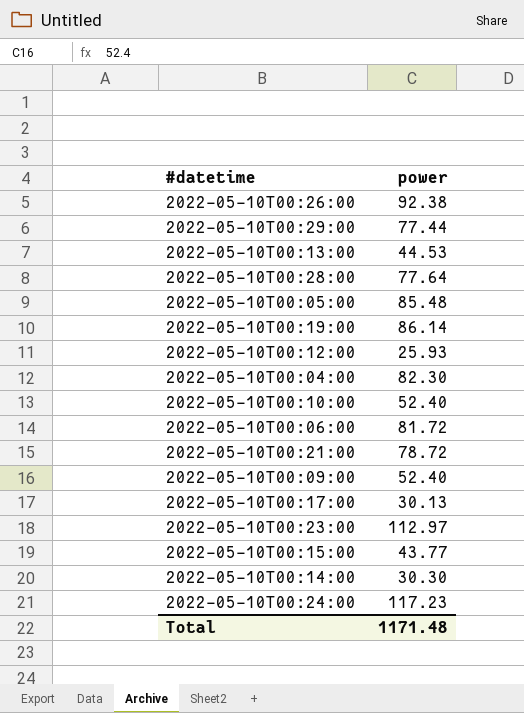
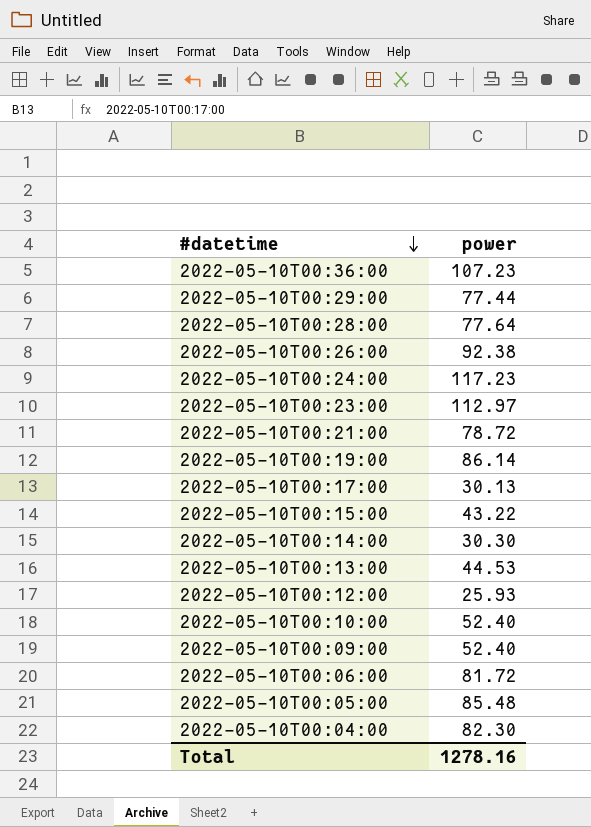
row order: none -> #datetime descending
row 2022-05-10T00:36:00: none -> 107.23
2022-05-10T00:15:00 | power: 43.77 -> 43.22
Total | power: 1171.48 -> 1278.16

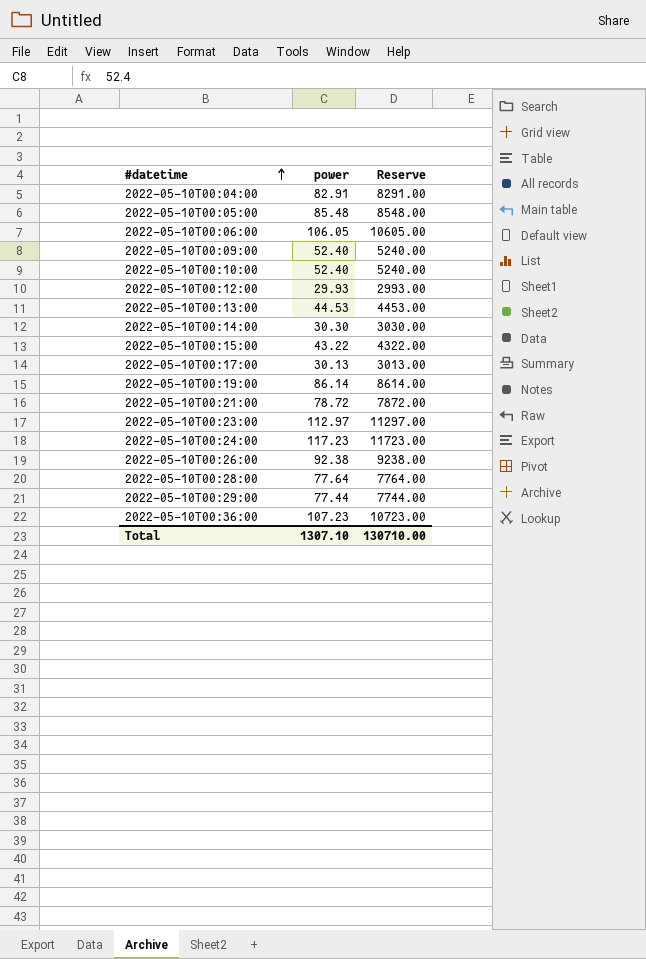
row order: #datetime descending -> #datetime ascending
column Reserve | formula: none -> [power] * 100
2022-05-10T00:04:00 | power: 82.30 -> 82.91
2022-05-10T00:06:00 | power: 81.72 -> 106.05
2022-05-10T00:12:00 | power: 25.93 -> 29.93
Total | power: 1278.16 -> 1307.10

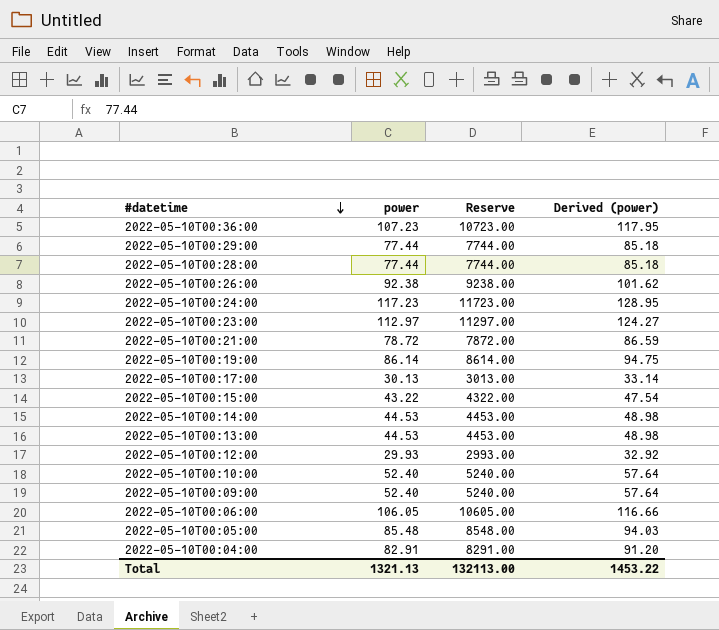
row order: #datetime ascending -> #datetime descending
column Derived (power) | formula: none -> [power] * 1.1
2022-05-10T00:28:00 | power: 77.64 -> 77.44
2022-05-10T00:28:00 | Reserve: 7764.00 -> 7744.00
2022-05-10T00:14:00 | power: 30.30 -> 44.53
2022-05-10T00:14:00 | Reserve: 3030.00 -> 4453.00
Total | power: 1307.10 -> 1321.13
Total | Reserve: 130710.00 -> 132113.00

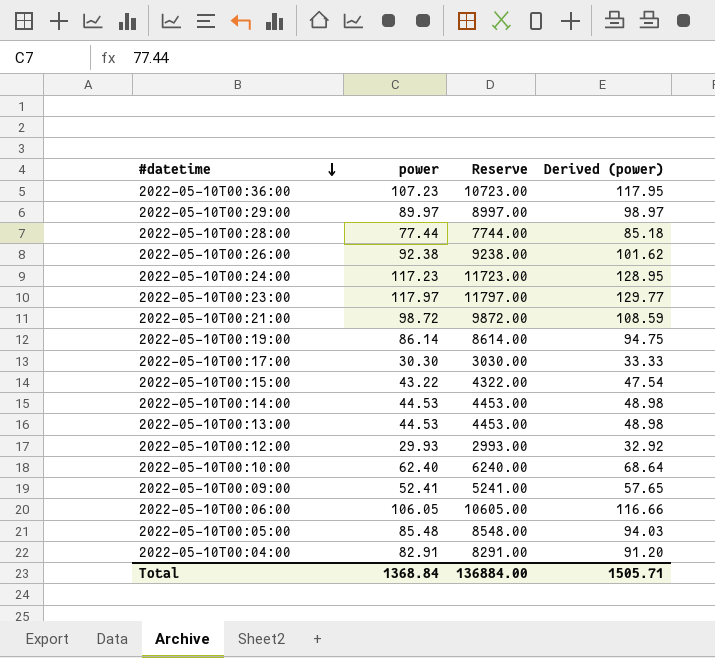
2022-05-10T00:29:00 | power: 77.44 -> 89.97
2022-05-10T00:29:00 | Reserve: 7744.00 -> 8997.00
2022-05-10T00:29:00 | Derived (power): 85.18 -> 98.97
2022-05-10T00:23:00 | power: 112.97 -> 117.97
2022-05-10T00:23:00 | Reserve: 11297.00 -> 11797.00
2022-05-10T00:23:00 | Derived (power): 124.27 -> 129.77
2022-05-10T00:21:00 | power: 78.72 -> 98.72
2022-05-10T00:21:00 | Reserve: 7872.00 -> 9872.00
2022-05-10T00:21:00 | Derived (power): 86.59 -> 108.59
2022-05-10T00:17:00 | power: 30.13 -> 30.30
2022-05-10T00:17:00 | Reserve: 3013.00 -> 3030.00
2022-05-10T00:17:00 | Derived (power): 33.14 -> 33.33
2022-05-10T00:10:00 | power: 52.40 -> 62.40
2022-05-10T00:10:00 | Reserve: 5240.00 -> 6240.00
2022-05-10T00:10:00 | Derived (power): 57.64 -> 68.64
2022-05-10T00:09:00 | power: 52.40 -> 52.41
2022-05-10T00:09:00 | Reserve: 5240.00 -> 5241.00
2022-05-10T00:09:00 | Derived (power): 57.64 -> 57.65
Total | power: 1321.13 -> 1368.84
Total | Reserve: 132113.00 -> 136884.00
Total | Derived (power): 1453.22 -> 1505.71

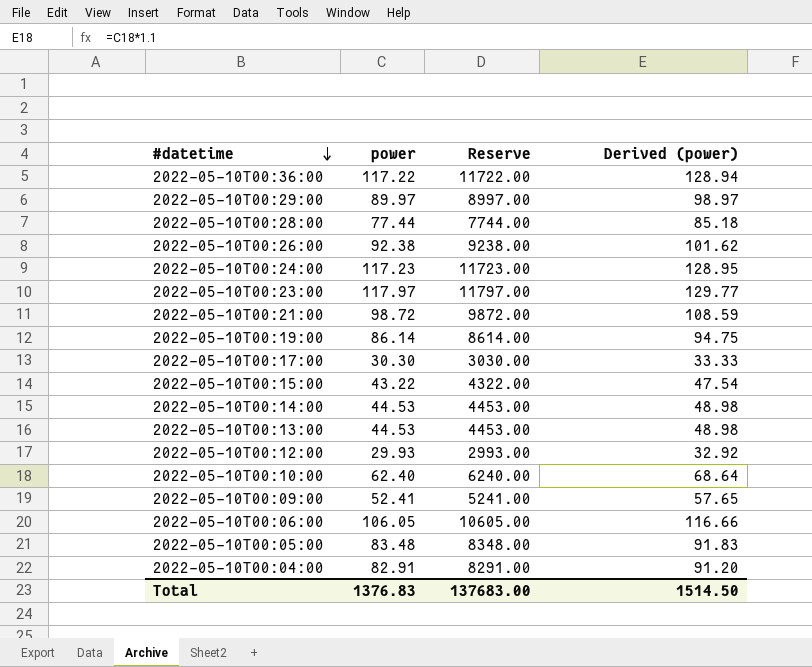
2022-05-10T00:36:00 | power: 107.23 -> 117.22
2022-05-10T00:36:00 | Reserve: 10723.00 -> 11722.00
2022-05-10T00:36:00 | Derived (power): 117.95 -> 128.94
2022-05-10T00:05:00 | power: 85.48 -> 83.48
2022-05-10T00:05:00 | Reserve: 8548.00 -> 8348.00
2022-05-10T00:05:00 | Derived (power): 94.03 -> 91.83
Total | power: 1368.84 -> 1376.83
Total | Reserve: 136884.00 -> 137683.00
Total | Derived (power): 1505.71 -> 1514.50

